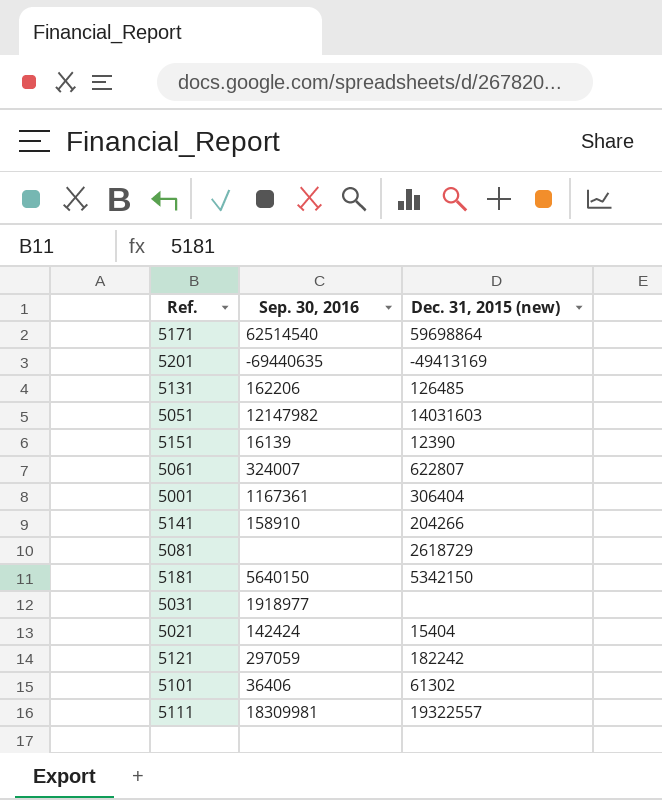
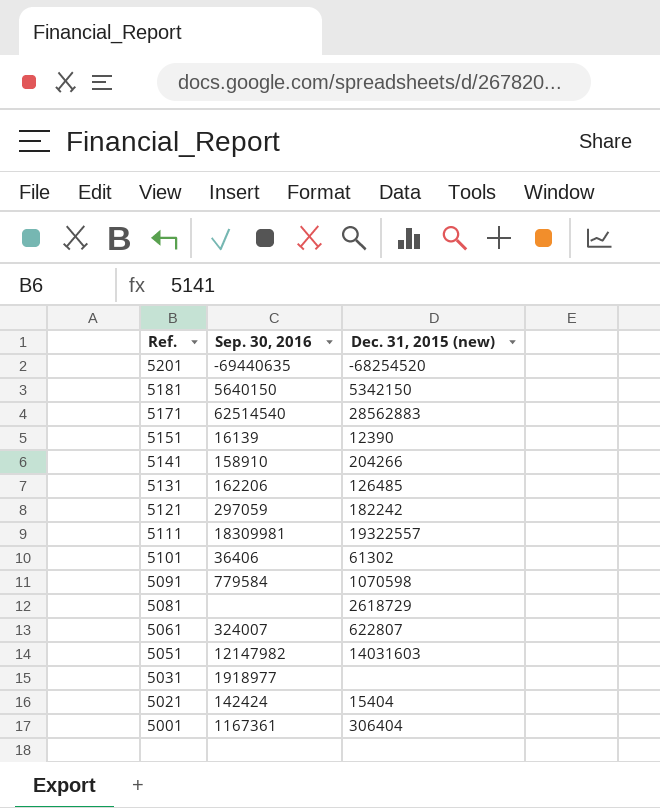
row order: none -> Ref. descending
5201 | Dec. 31, 2015 (new): -49413169 -> -68254520
5171 | Dec. 31, 2015 (new): 59698864 -> 28562883
row 5091: none -> 779584 | 1070598

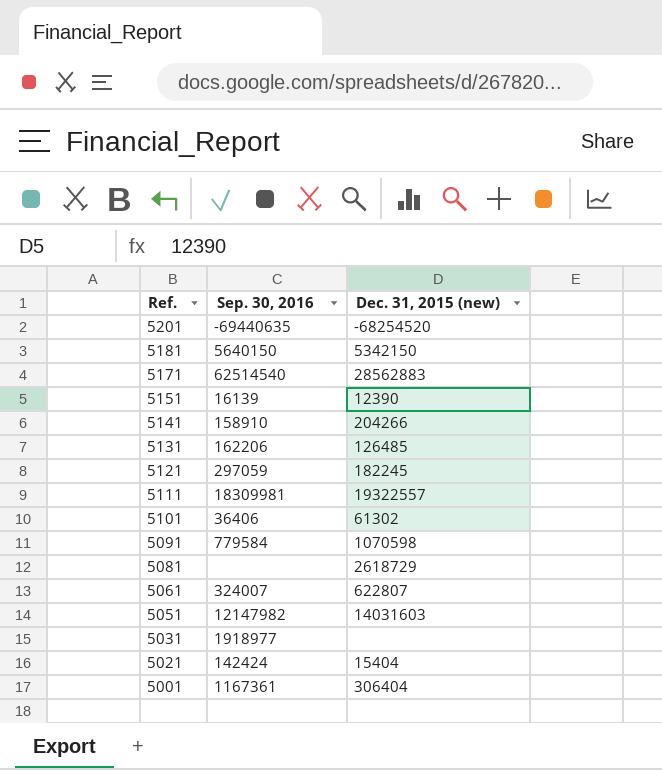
5121 | Dec. 31, 2015 (new): 182242 -> 182245

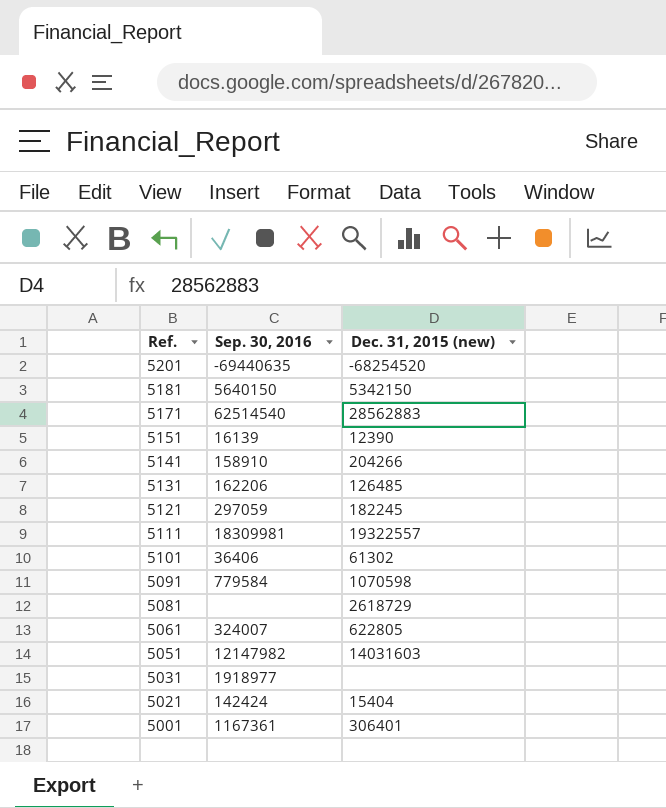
5061 | Dec. 31, 2015 (new): 622807 -> 622805
5001 | Dec. 31, 2015 (new): 306404 -> 306401

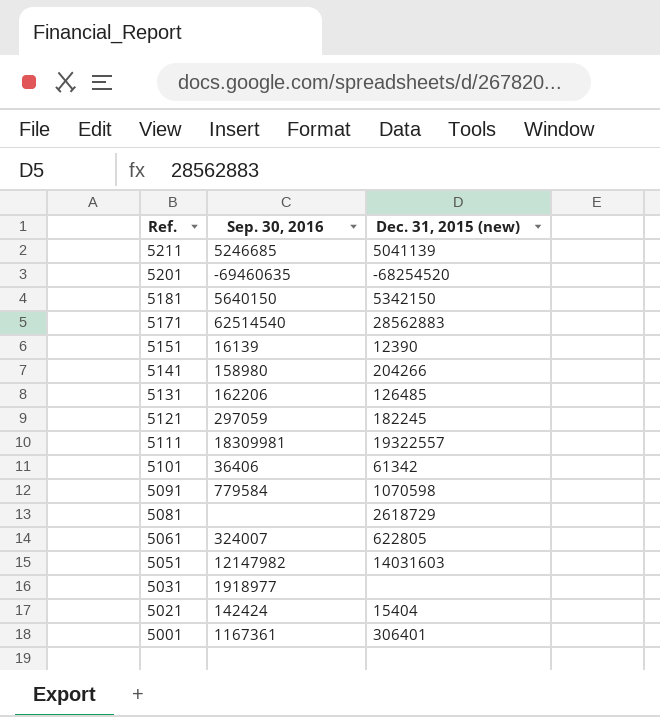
row 5211: none -> 5246685 | 5041139
5201 | Sep. 30, 2016: -69440635 -> -69460635
5141 | Sep. 30, 2016: 158910 -> 158980
5101 | Dec. 31, 2015 (new): 61302 -> 61342

